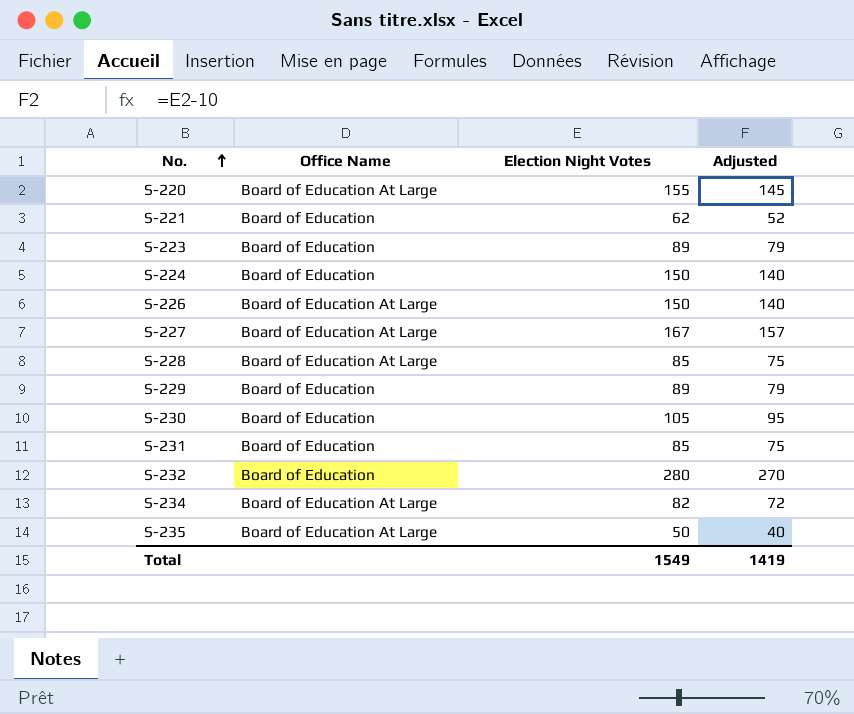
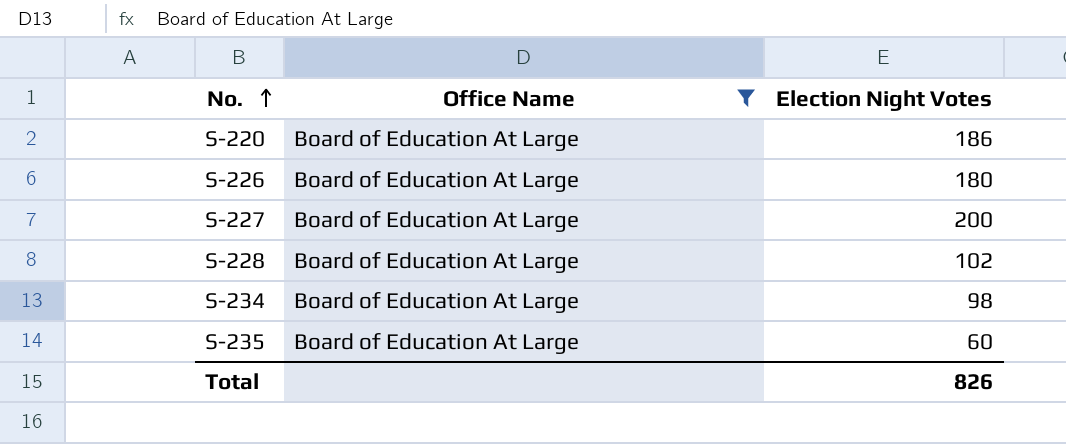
filter: none -> Office Name = Board of Education At Large
column Adjusted | formula: [Election Night Votes] - 10 -> none
S-220 | Election Night Votes: 155 -> 186
S-226 | Election Night Votes: 150 -> 180
S-227 | Election Night Votes: 167 -> 200
S-228 | Election Night Votes: 85 -> 102
S-234 | Election Night Votes: 82 -> 98
S-235 | Election Night Votes: 50 -> 60
Total | Election Night Votes: 1549 -> 826

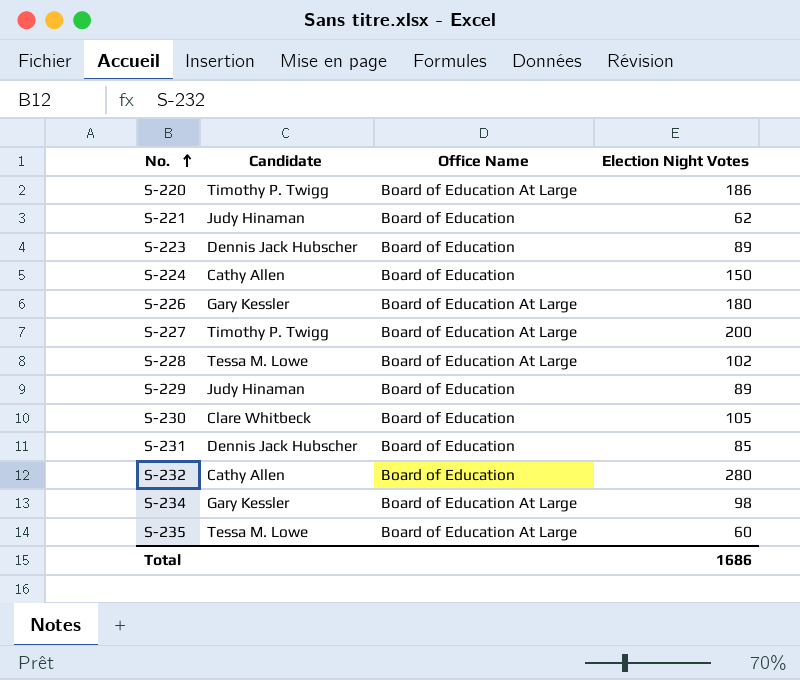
filter: Office Name = Board of Education At Large -> none
column Candidate | position: none -> 2
Total | Election Night Votes: 826 -> 1686

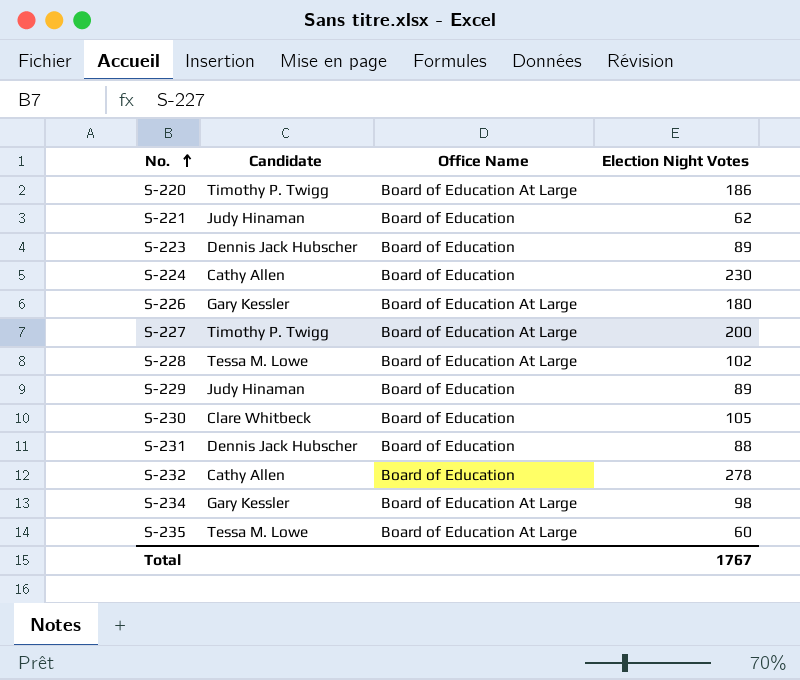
S-224 | Election Night Votes: 150 -> 230
S-231 | Election Night Votes: 85 -> 88
S-232 | Election Night Votes: 280 -> 278
Total | Election Night Votes: 1686 -> 1767

